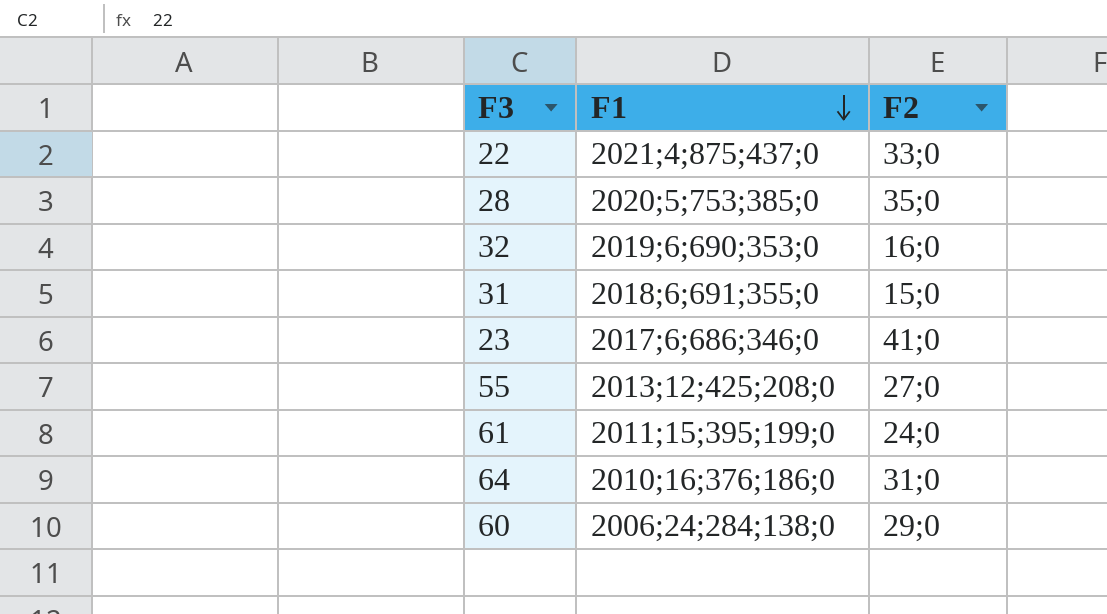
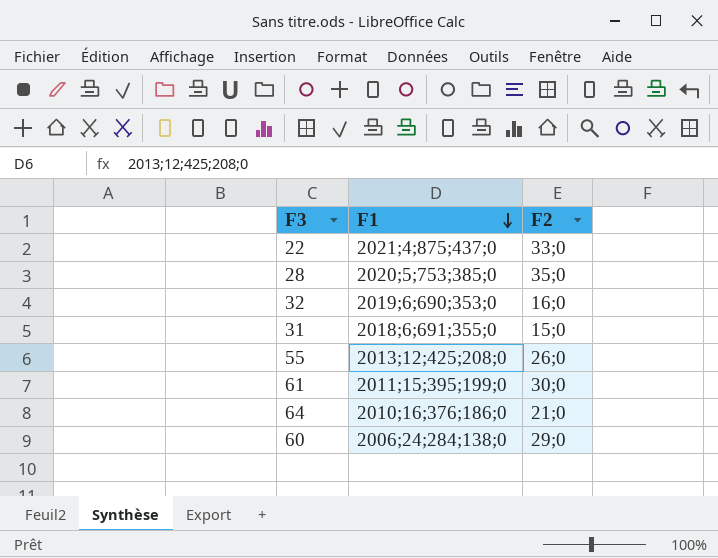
row 23: 2017;6;686;346;0 | 41;0 -> none
55 | F2: 27;0 -> 26;0
61 | F2: 24;0 -> 30;0
64 | F2: 31;0 -> 21;0

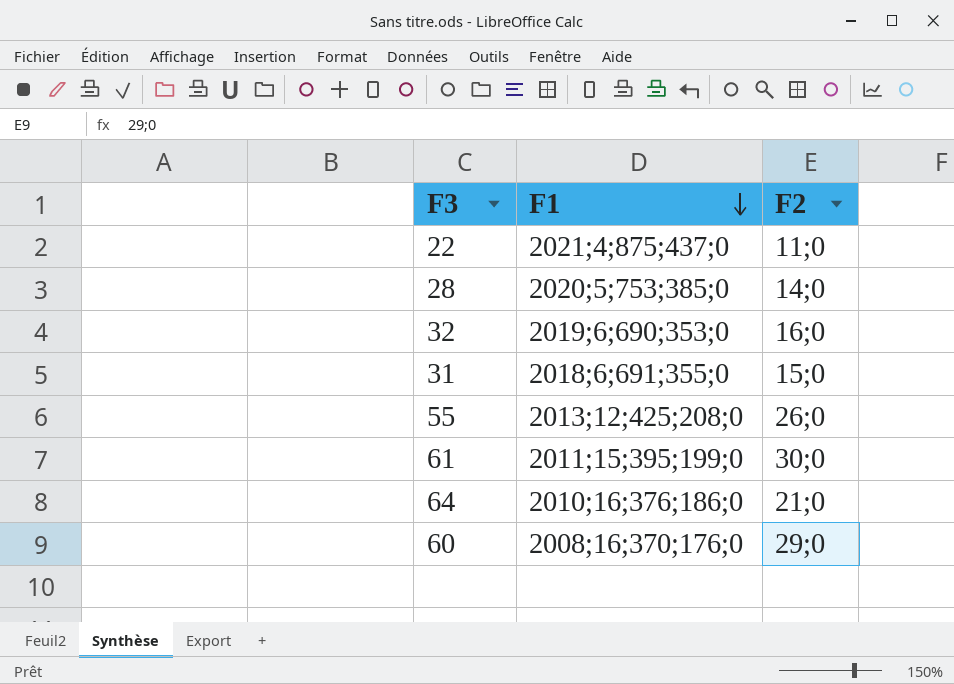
22 | F2: 33;0 -> 11;0
28 | F2: 35;0 -> 14;0
60 | F1: 2006;24;284;138;0 -> 2008;16;370;176;0

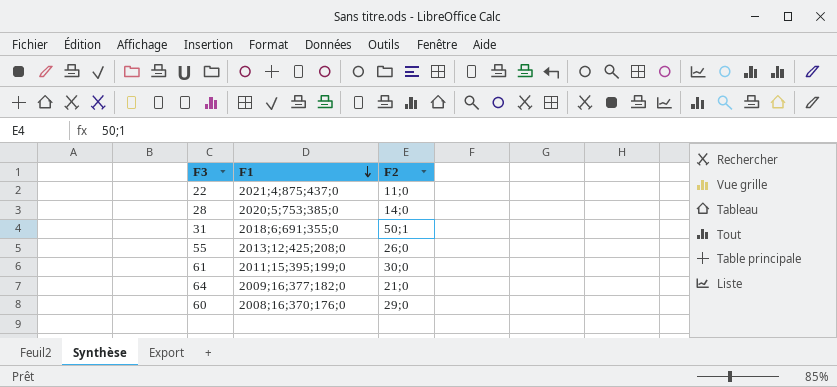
row 32: 2019;6;690;353;0 | 16;0 -> none
31 | F2: 15;0 -> 50;1
64 | F1: 2010;16;376;186;0 -> 2009;16;377;182;0

